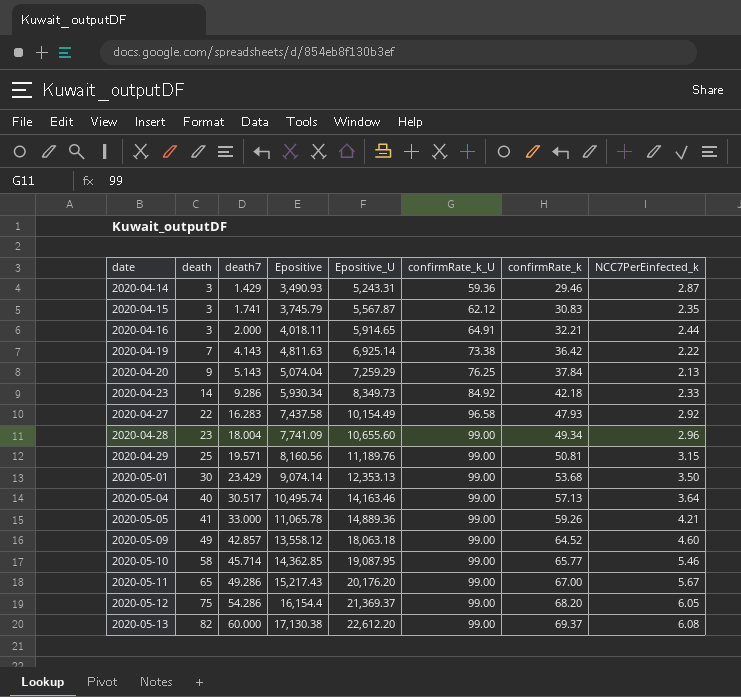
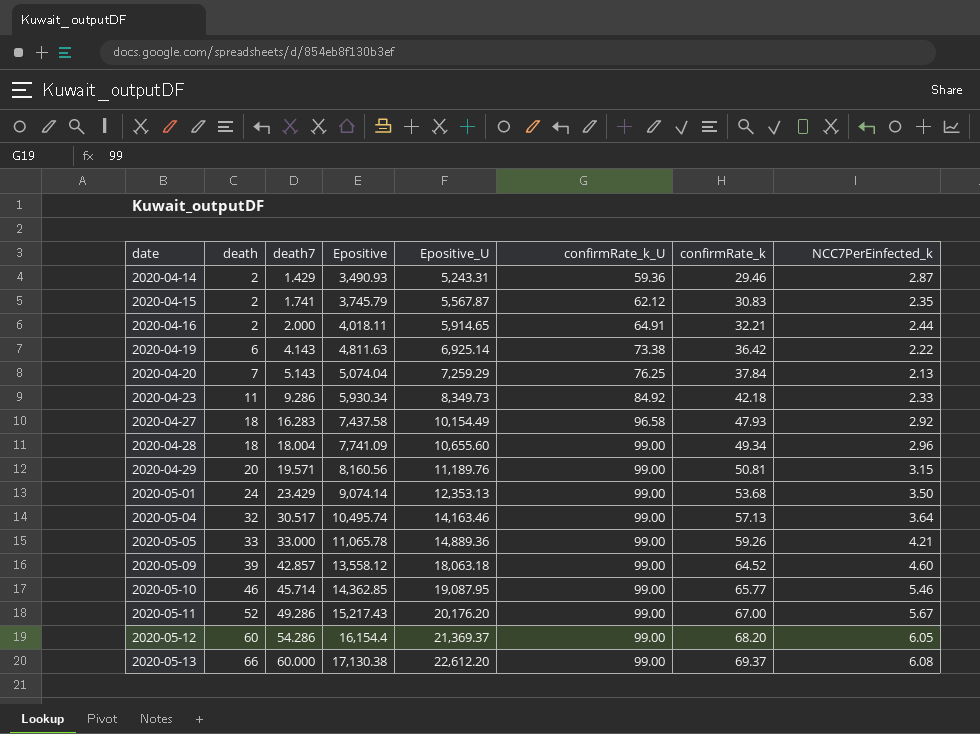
2020-04-14 | death: 3 -> 2
2020-04-15 | death: 3 -> 2
2020-04-16 | death: 3 -> 2
2020-04-19 | death: 7 -> 6
2020-04-20 | death: 9 -> 7
2020-04-23 | death: 14 -> 11
2020-04-27 | death: 22 -> 18
2020-04-28 | death: 23 -> 18
2020-04-29 | death: 25 -> 20
2020-05-01 | death: 30 -> 24
2020-05-04 | death: 40 -> 32
2020-05-05 | death: 41 -> 33
2020-05-09 | death: 49 -> 39
2020-05-10 | death: 58 -> 46
2020-05-11 | death: 65 -> 52
2020-05-12 | death: 75 -> 60
2020-05-13 | death: 82 -> 66

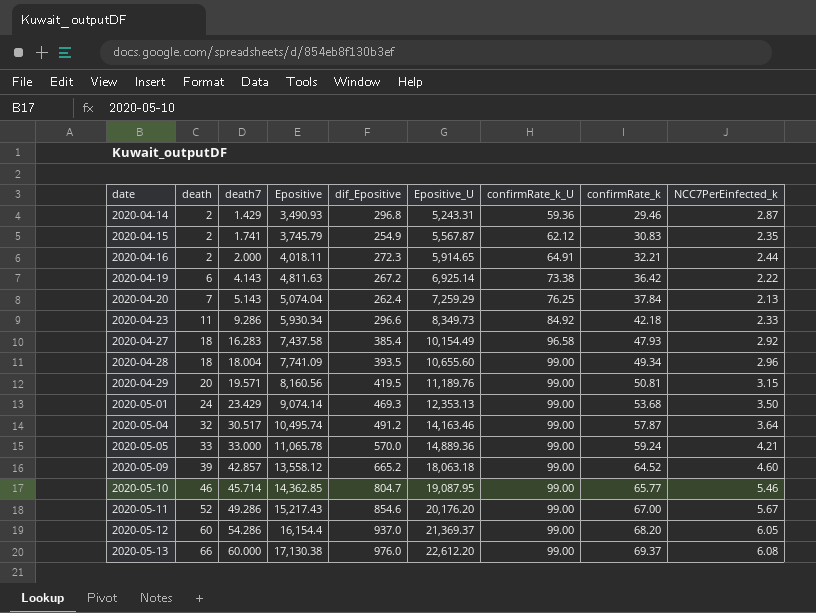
column dif_Epositive | position: none -> 5
2020-05-04 | confirmRate_k: 57.13 -> 57.87
2020-05-05 | confirmRate_k: 59.26 -> 59.24

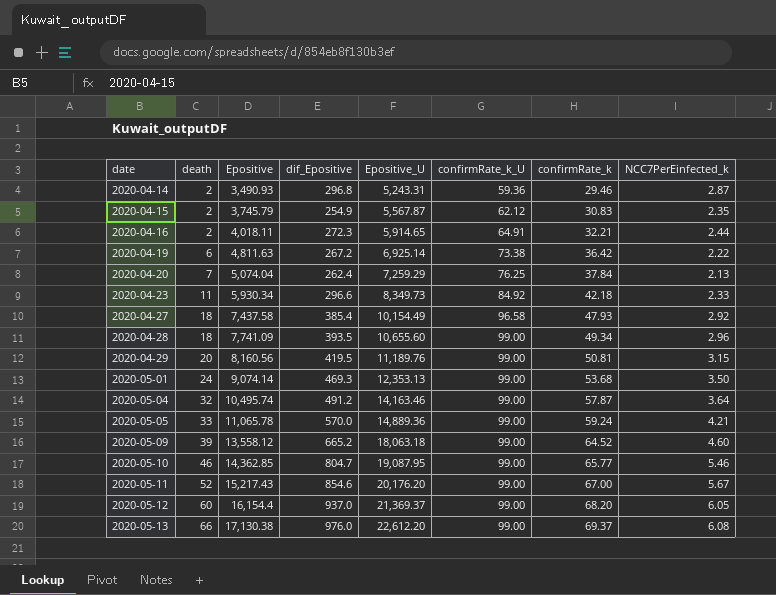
column death7 | position: 3 -> none

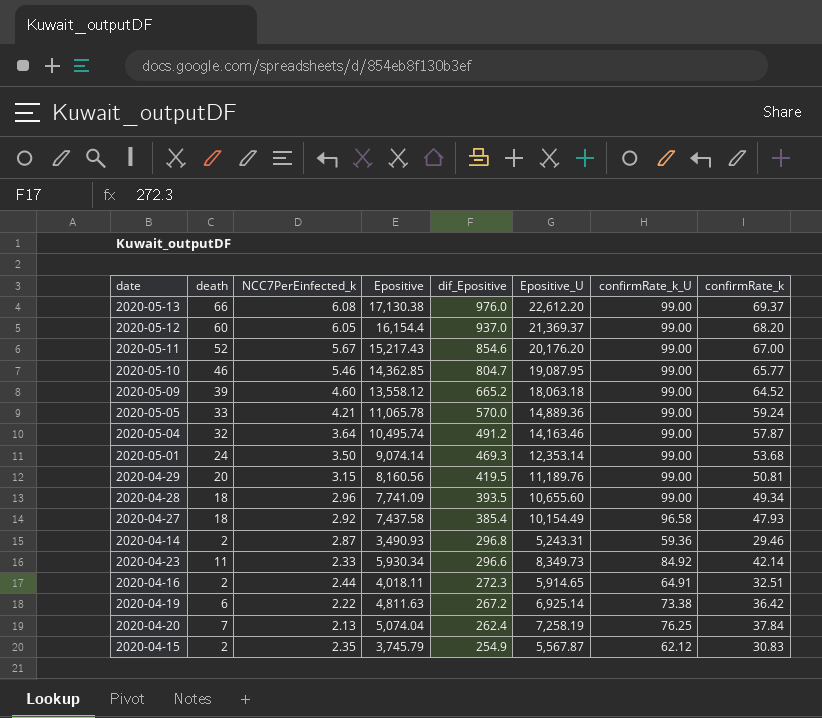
row order: date ascending -> dif_Epositive descending
column NCC7PerEinfected_k | position: 8 -> 3
2020-05-01 | Epositive_U: 12,353.13 -> 12,353.14
2020-04-23 | confirmRate_k: 42.18 -> 42.14
2020-04-16 | confirmRate_k: 32.21 -> 32.51
2020-04-20 | Epositive_U: 7,259.29 -> 7,258.19

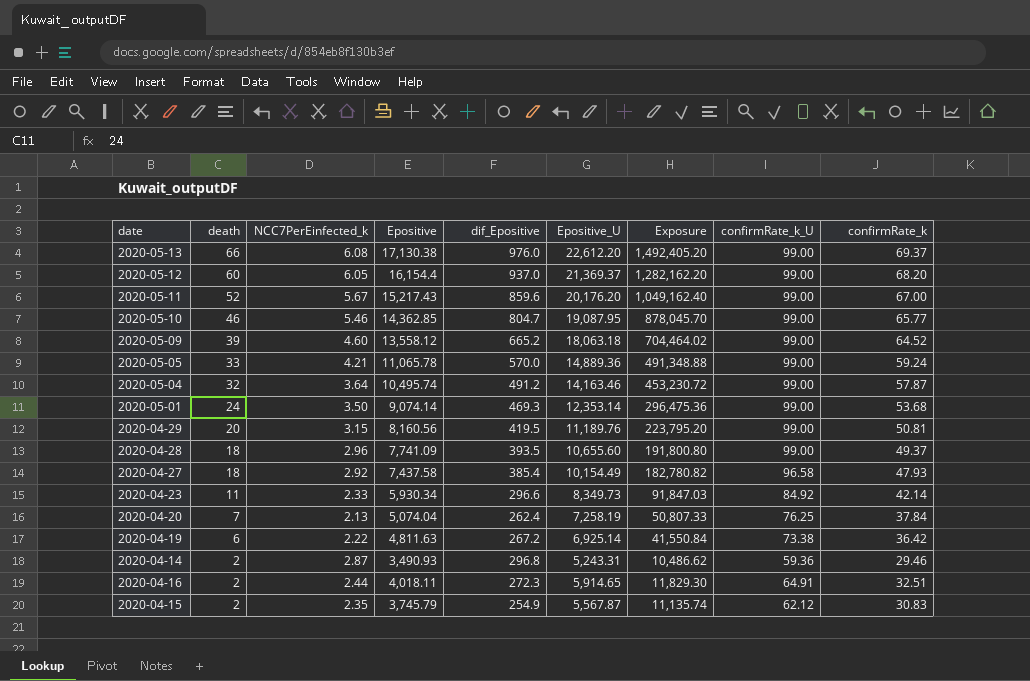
row order: dif_Epositive descending -> death descending
column Exposure | formula: none -> [death] * [Epositive_U]
2020-05-11 | dif_Epositive: 854.6 -> 859.6
2020-04-28 | confirmRate_k: 49.34 -> 49.37

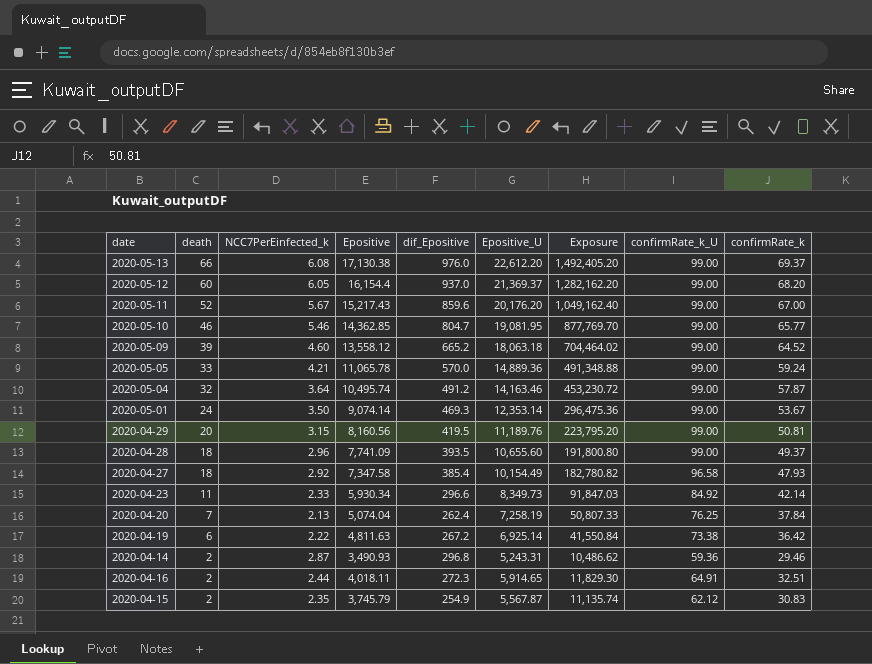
2020-05-10 | Epositive_U: 19,087.95 -> 19,081.95
2020-05-10 | Exposure: 878,045.70 -> 877,769.70
2020-05-01 | confirmRate_k: 53.68 -> 53.67
2020-04-27 | Epositive: 7,437.58 -> 7,347.58

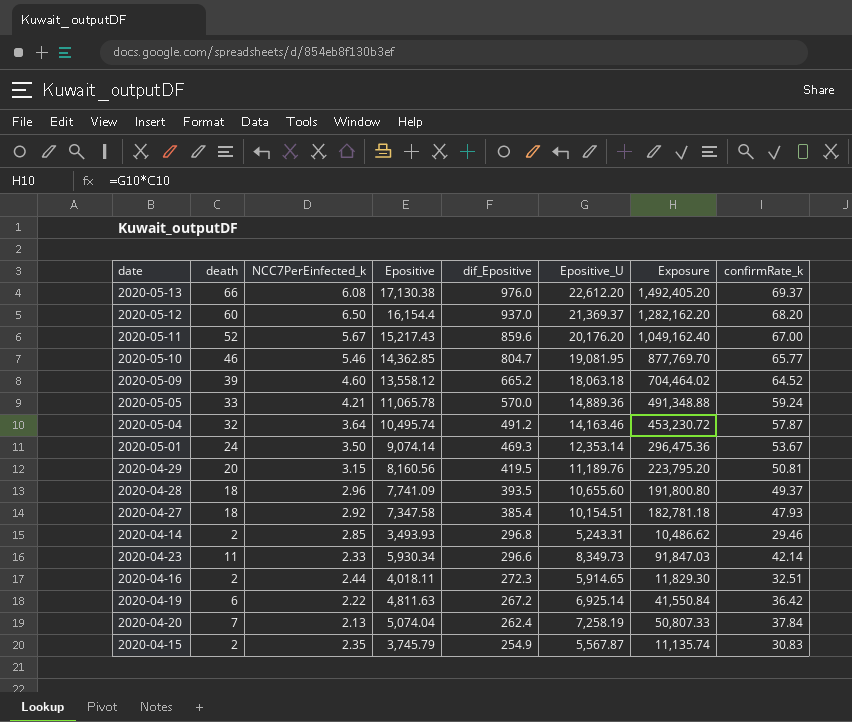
row order: death descending -> dif_Epositive descending
column confirmRate_k_U | position: 8 -> none
2020-05-12 | NCC7PerEinfected_k: 6.05 -> 6.50
2020-04-27 | Epositive_U: 10,154.49 -> 10,154.51
2020-04-27 | Exposure: 182,780.82 -> 182,781.18
2020-04-14 | NCC7PerEinfected_k: 2.87 -> 2.85
2020-04-14 | Epositive: 3,490.93 -> 3,493.93

